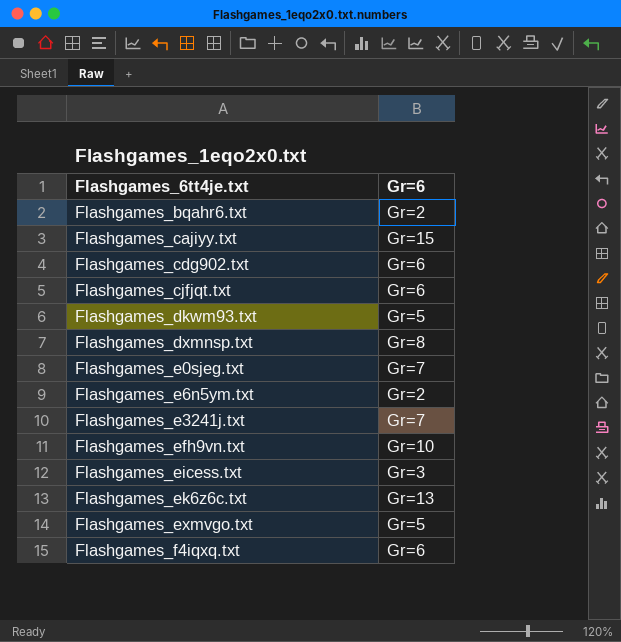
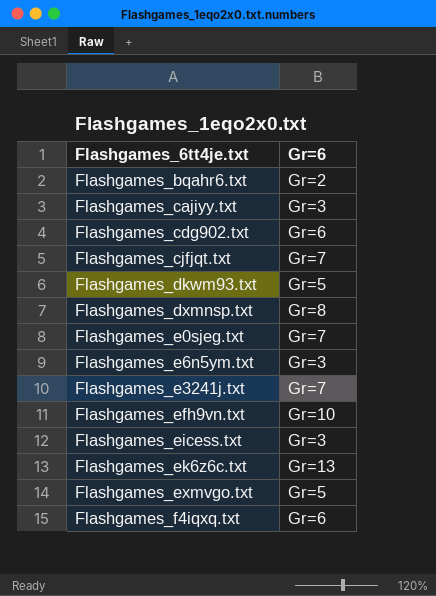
Flashgames_cajiyy.txt | Gr=6: Gr=15 -> Gr=3
Flashgames_cjfjqt.txt | Gr=6: Gr=6 -> Gr=7
Flashgames_e6n5ym.txt | Gr=6: Gr=2 -> Gr=3

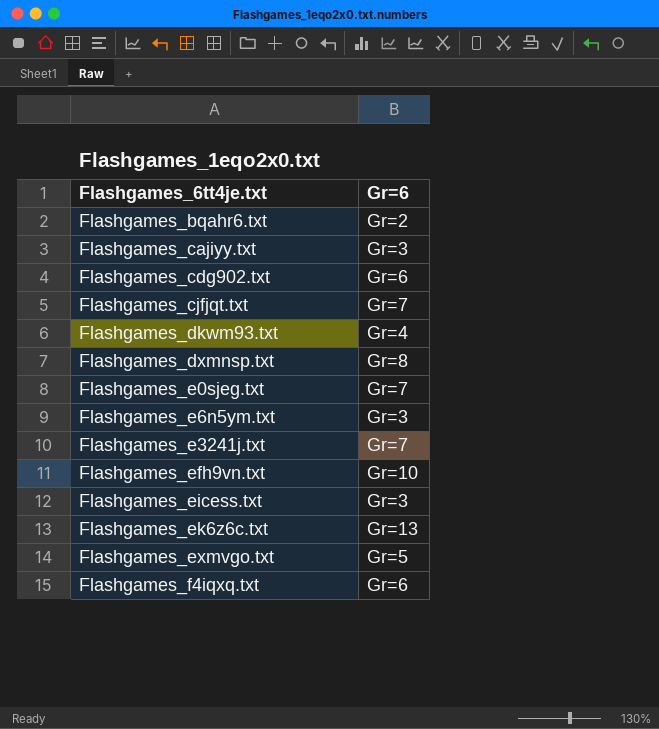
Flashgames_dkwm93.txt | Gr=6: Gr=5 -> Gr=4

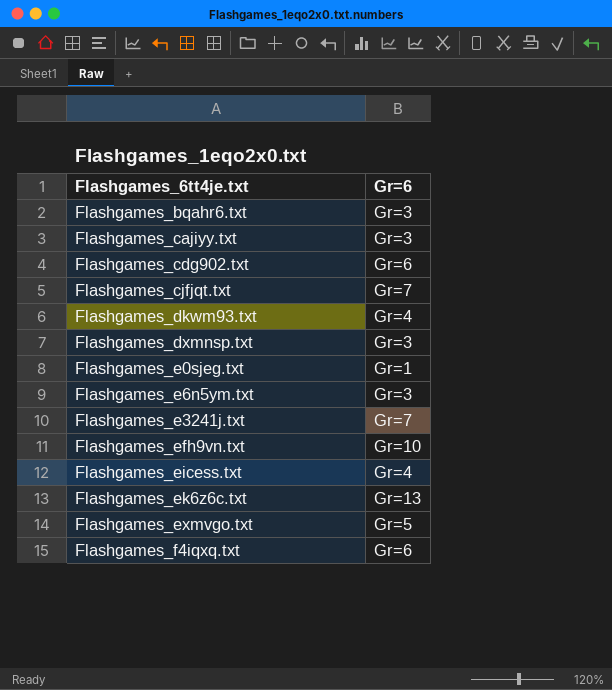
Flashgames_bqahr6.txt | Gr=6: Gr=2 -> Gr=3
Flashgames_dxmnsp.txt | Gr=6: Gr=8 -> Gr=3
Flashgames_e0sjeg.txt | Gr=6: Gr=7 -> Gr=1
Flashgames_eicess.txt | Gr=6: Gr=3 -> Gr=4

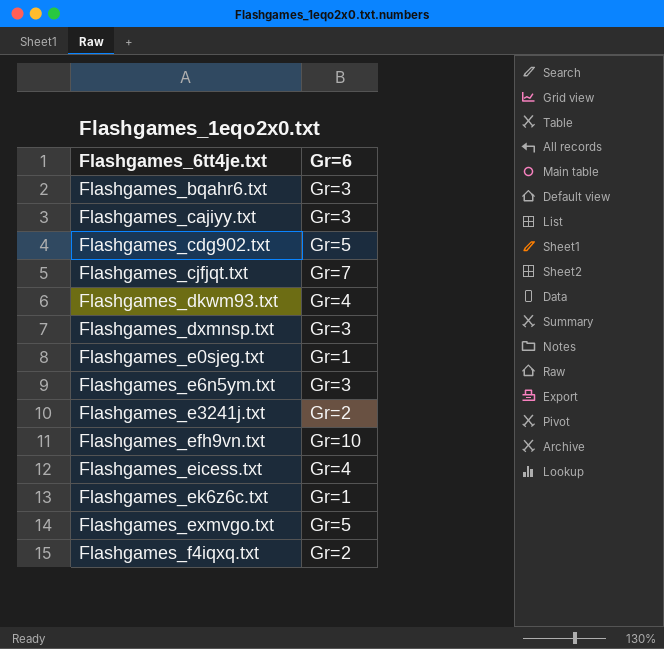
Flashgames_cdg902.txt | Gr=6: Gr=6 -> Gr=5
Flashgames_e3241j.txt | Gr=6: Gr=7 -> Gr=2
Flashgames_ek6z6c.txt | Gr=6: Gr=13 -> Gr=1
Flashgames_f4iqxq.txt | Gr=6: Gr=6 -> Gr=2

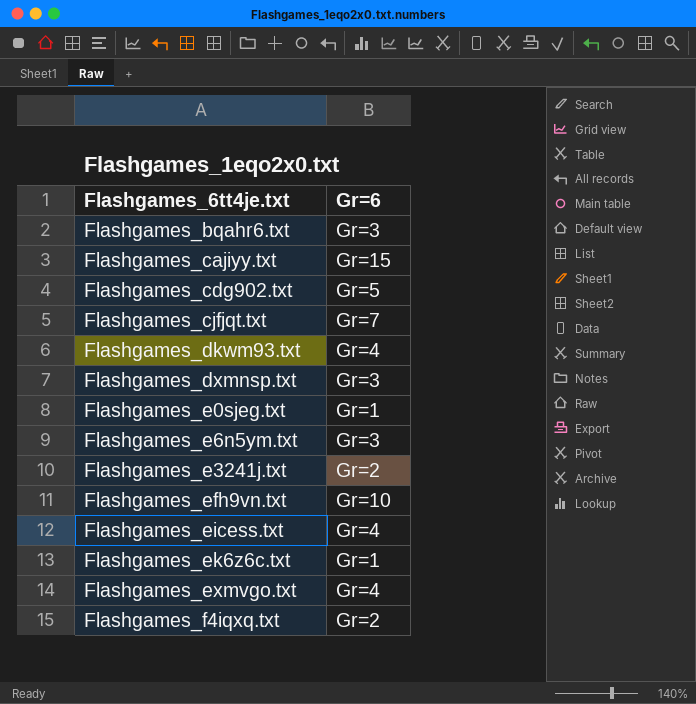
Flashgames_cajiyy.txt | Gr=6: Gr=3 -> Gr=15
Flashgames_exmvgo.txt | Gr=6: Gr=5 -> Gr=4

